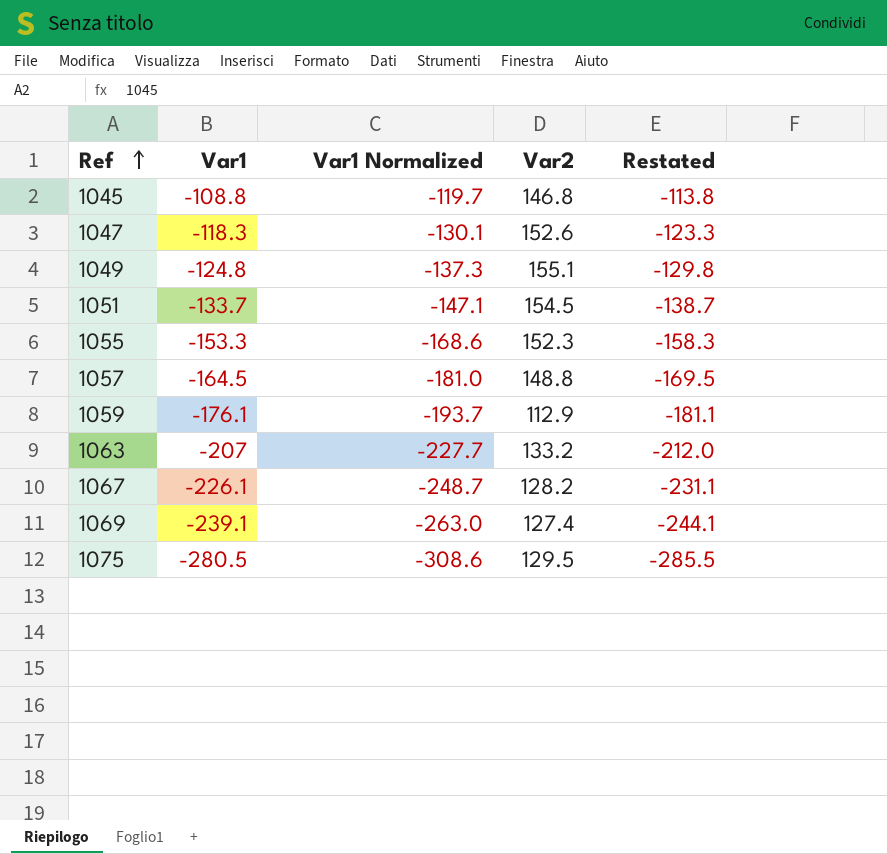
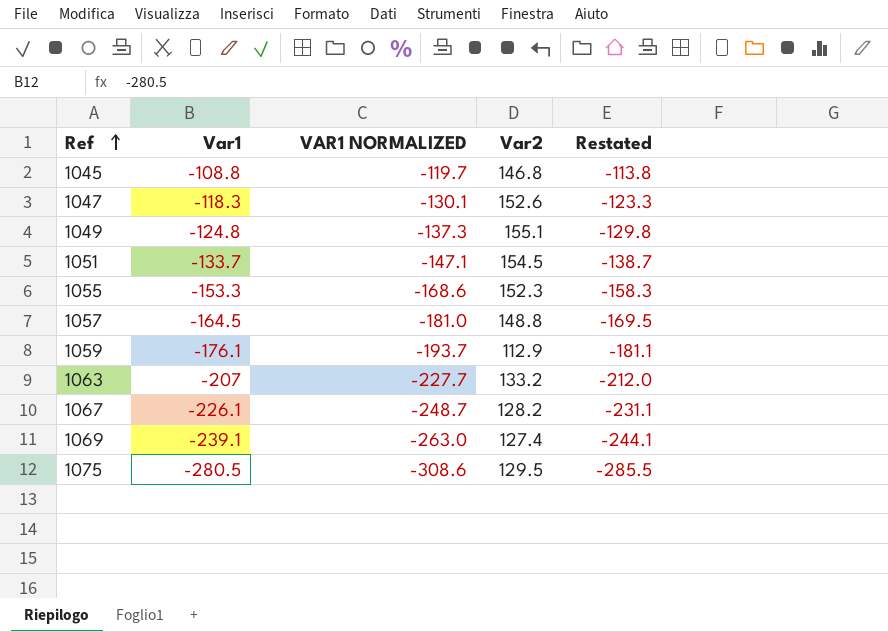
column name: Var1 Normalized -> VAR1 NORMALIZED

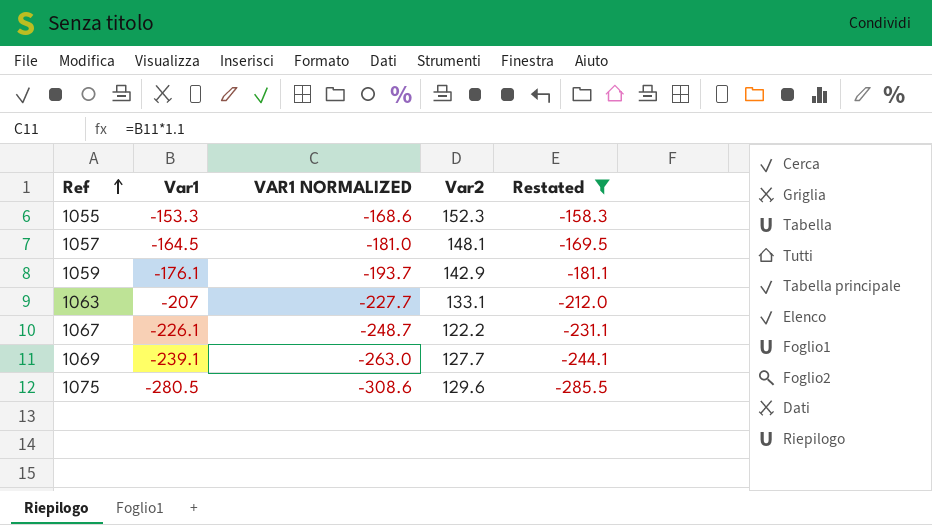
filter: none -> Restated <= -158.3
1057 | Var2: 148.8 -> 148.1
1059 | Var2: 112.9 -> 142.9
1063 | Var2: 133.2 -> 133.1
1067 | Var2: 128.2 -> 122.2
1069 | Var2: 127.4 -> 127.7
1075 | Var2: 129.5 -> 129.6

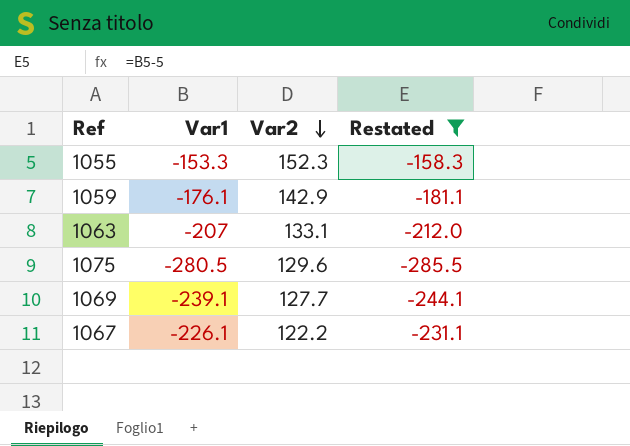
row order: Ref ascending -> Var2 descending
column VAR1 NORMALIZED | formula: [Var1] * 1.1 -> none
row 1057: -164.5 | -181.0 | 148.1 | -169.5 -> none

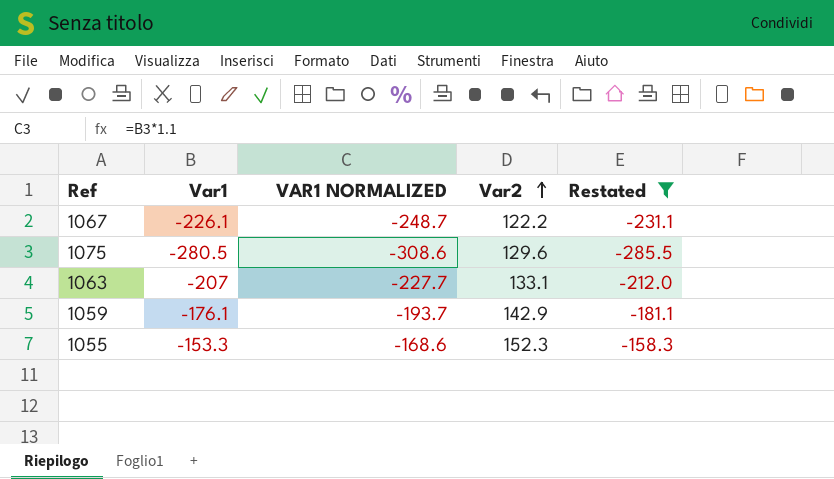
row order: Var2 descending -> Var2 ascending
column VAR1 NORMALIZED | formula: none -> [Var1] * 1.1
row 1069: -239.1 | 127.7 | -244.1 -> none

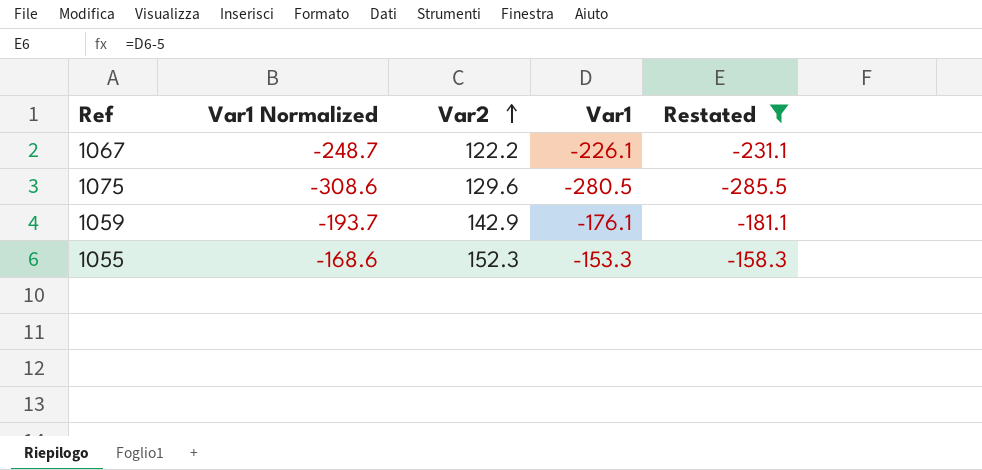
column name: VAR1 NORMALIZED -> Var1 Normalized
column Var1 | position: 2 -> 4
row 1063: -207 | -227.7 | 133.1 | -212.0 -> none

